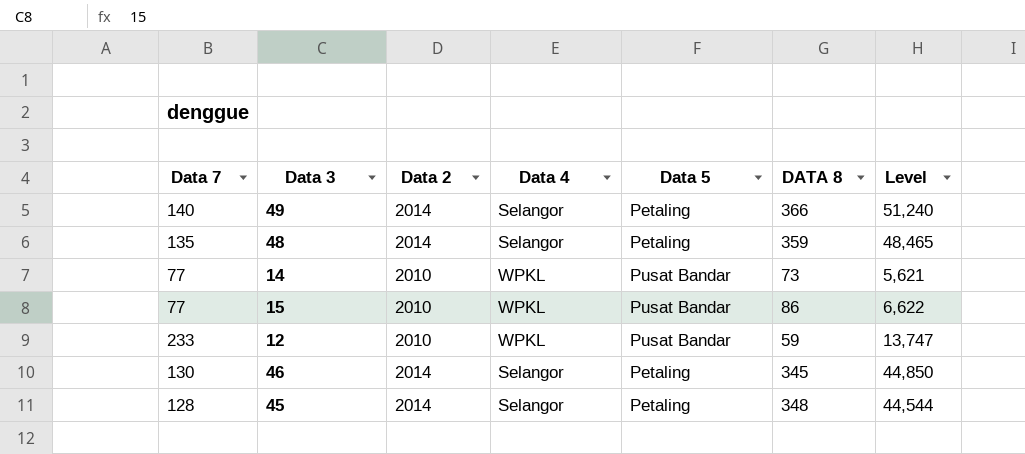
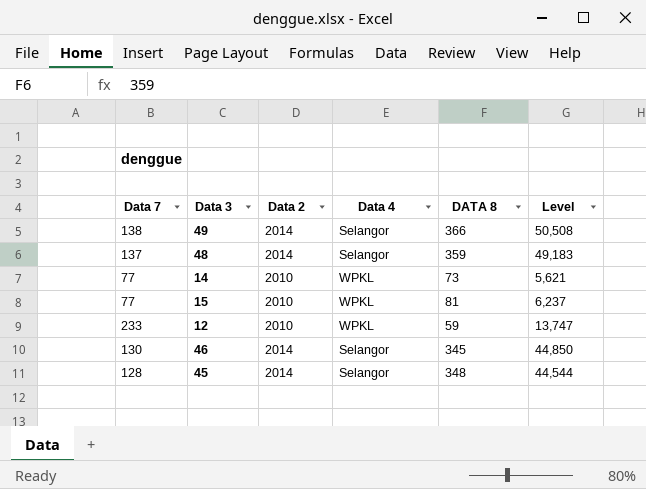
column Data 5 | position: 5 -> none
49 | Data 7: 140 -> 138
49 | Level: 51,240 -> 50,508
48 | Data 7: 135 -> 137
48 | Level: 48,465 -> 49,183
15 | DATA 8: 86 -> 81
15 | Level: 6,622 -> 6,237

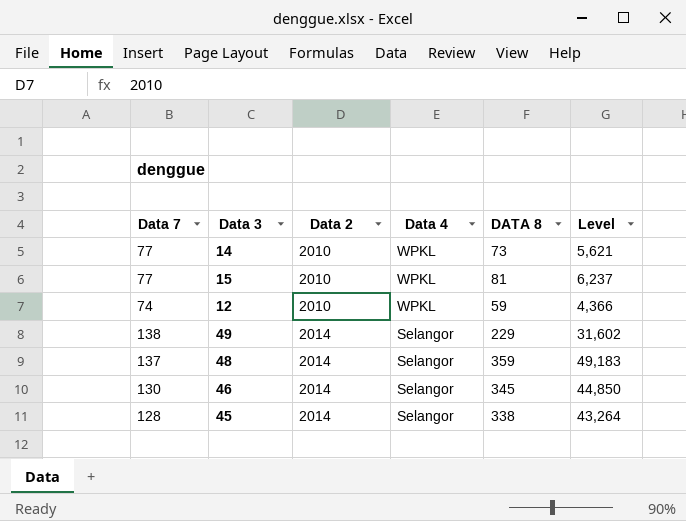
row order: none -> Data 2 ascending
12 | Data 7: 233 -> 74
12 | Level: 13,747 -> 4,366
49 | DATA 8: 366 -> 229
49 | Level: 50,508 -> 31,602
45 | DATA 8: 348 -> 338
45 | Level: 44,544 -> 43,264

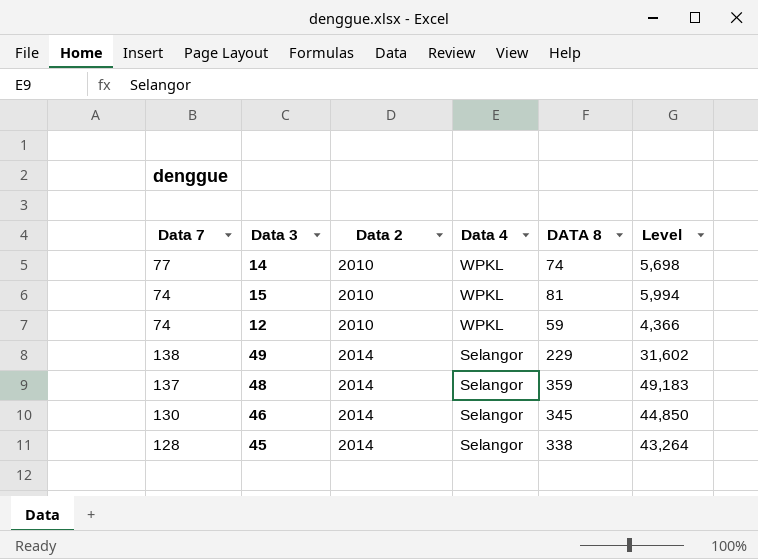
14 | DATA 8: 73 -> 74
14 | Level: 5,621 -> 5,698
15 | Data 7: 77 -> 74
15 | Level: 6,237 -> 5,994

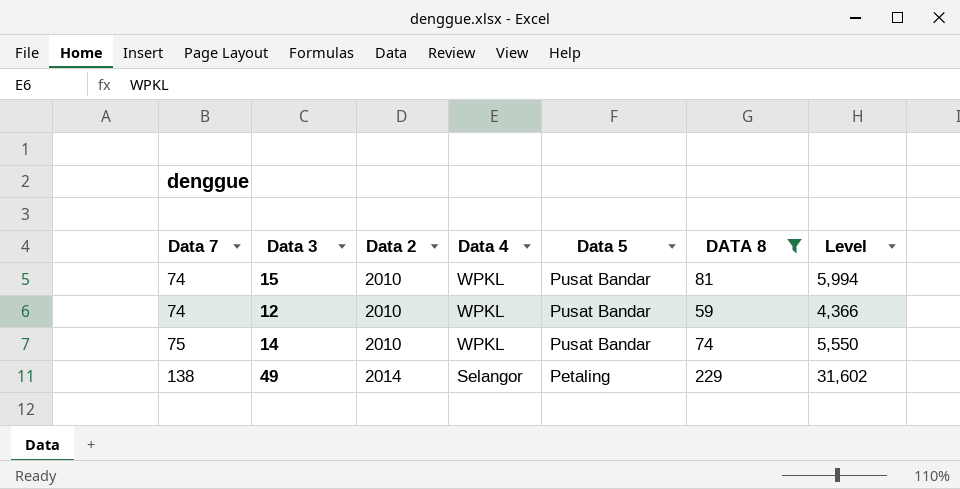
filter: none -> DATA 8 <= 229
row order: Data 2 ascending -> Data 7 ascending
column Data 5 | position: none -> 5
14 | Data 7: 77 -> 75
14 | Level: 5,698 -> 5,550

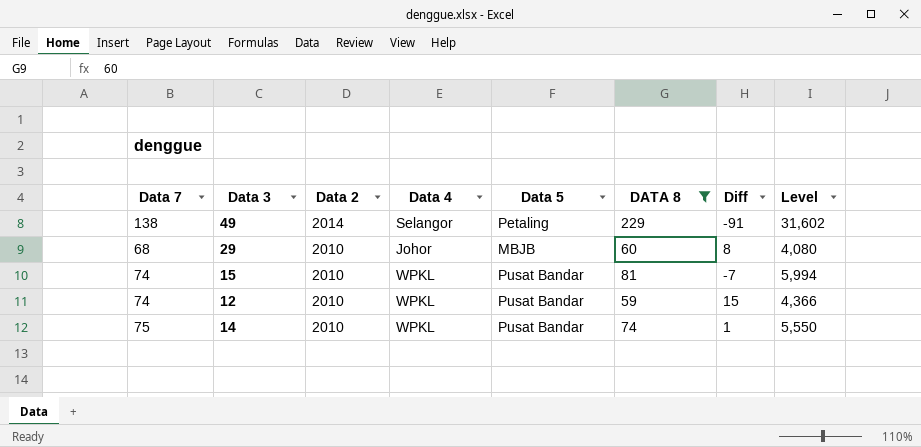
row order: Data 7 ascending -> Data 2 descending
column Diff | formula: none -> [Data 7] - [DATA 8]
row 29: none -> 68 | 2010 | Johor | MBJB | 60 | 8 | 4,080

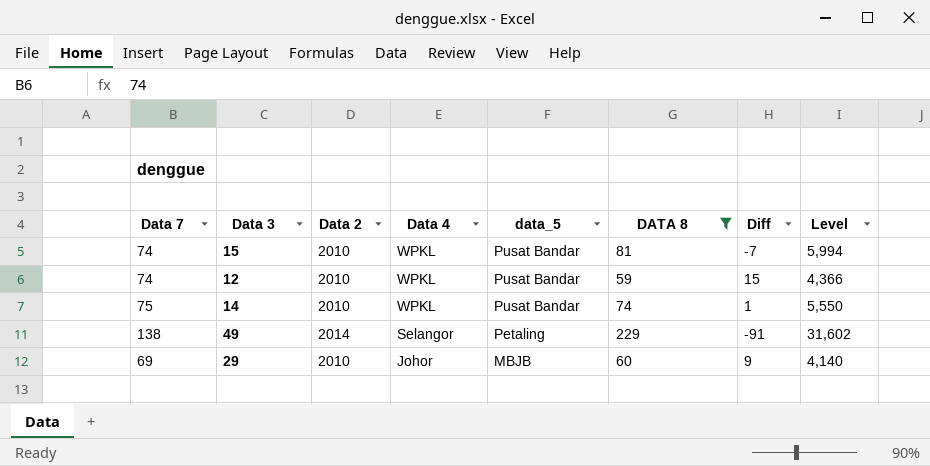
row order: Data 2 descending -> Data 4 descending
column name: Data 5 -> data_5
29 | Data 7: 68 -> 69
29 | Diff: 8 -> 9
29 | Level: 4,080 -> 4,140

